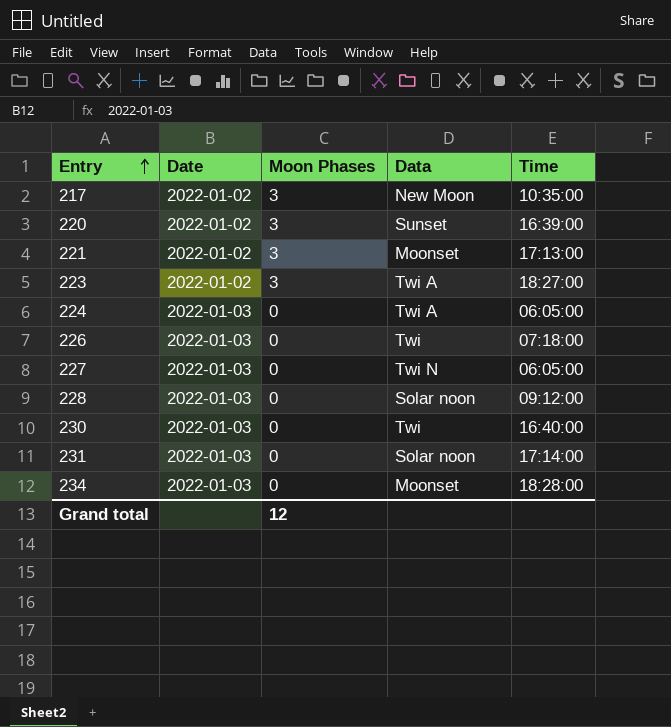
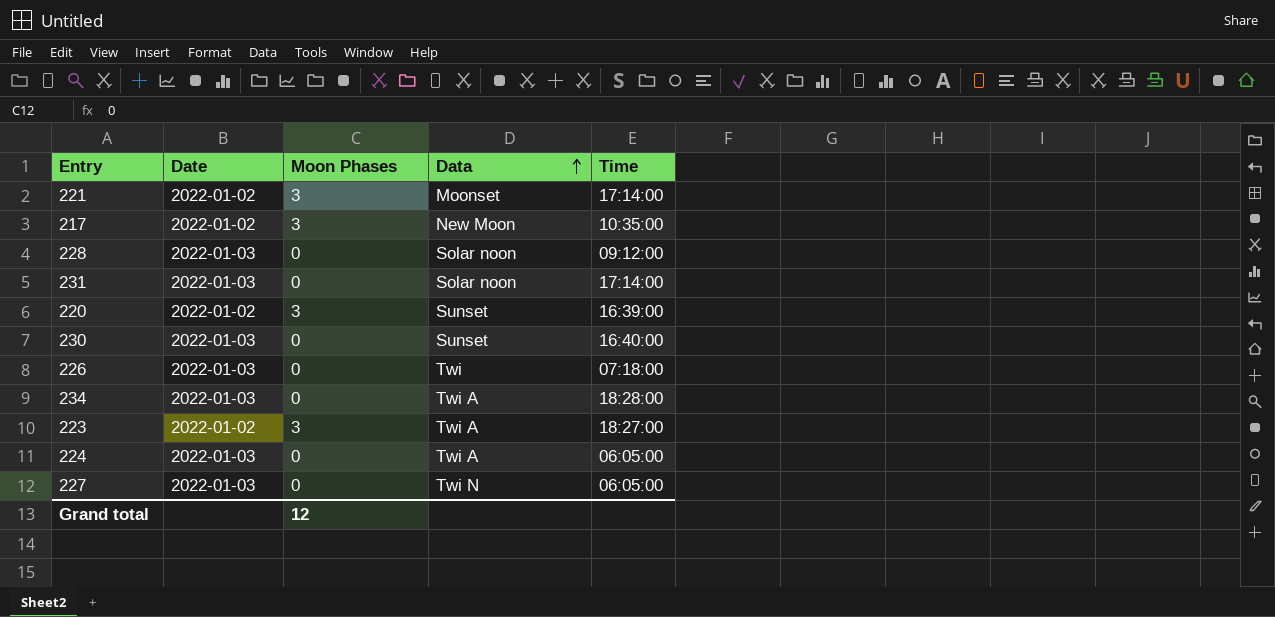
row order: Entry ascending -> Data ascending
221 | Time: 17:13:00 -> 17:14:00
230 | Data: Twi -> Sunset
234 | Data: Moonset -> Twi A

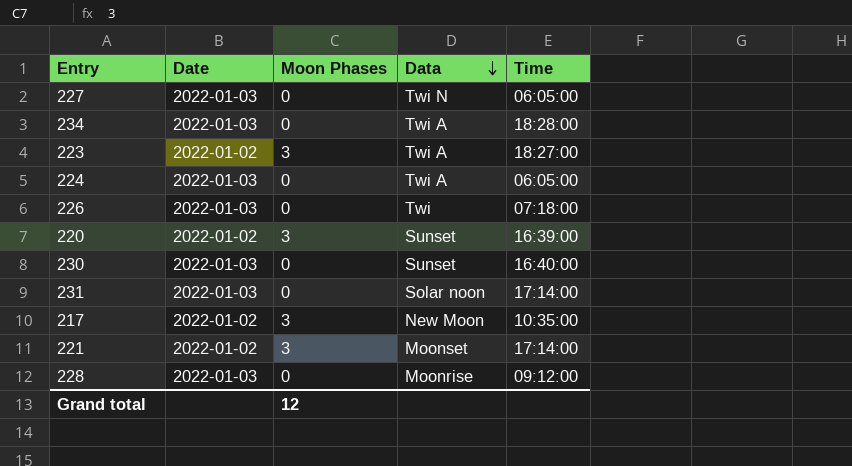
row order: Data ascending -> Data descending
228 | Data: Solar noon -> Moonrise

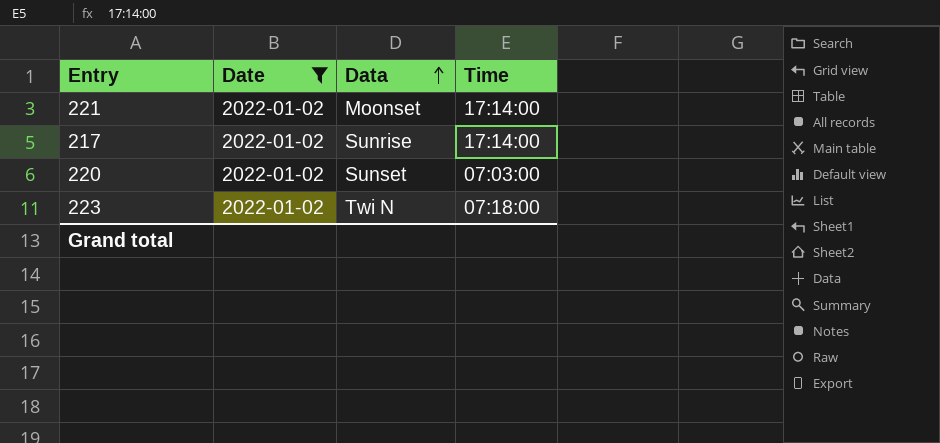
filter: none -> Date = 2022-01-02
row order: Data descending -> Data ascending
column Moon Phases | position: 3 -> none
217 | Data: New Moon -> Sunrise
217 | Time: 10:35:00 -> 17:14:00
220 | Time: 16:39:00 -> 07:03:00
223 | Data: Twi A -> Twi N
223 | Time: 18:27:00 -> 07:18:00

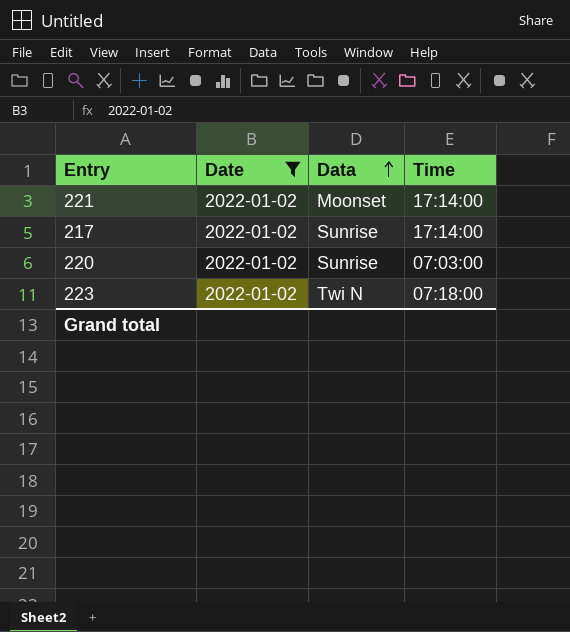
220 | Data: Sunset -> Sunrise

